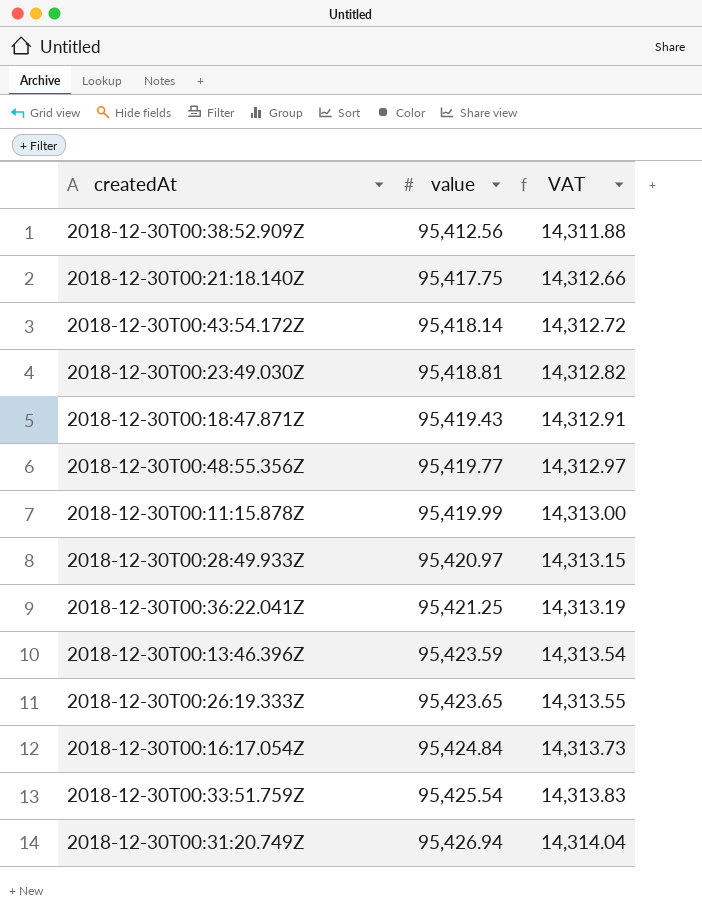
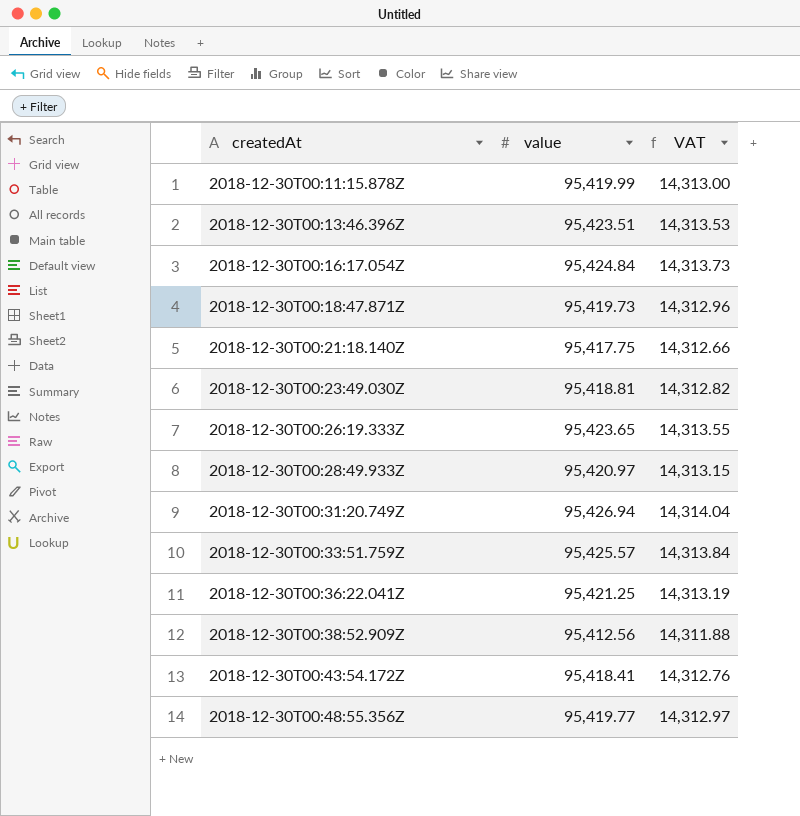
row order: value ascending -> createdAt ascending
2018-12-30T00:13:46.396Z | value: 95,423.59 -> 95,423.51
2018-12-30T00:13:46.396Z | VAT: 14,313.54 -> 14,313.53
2018-12-30T00:18:47.871Z | value: 95,419.43 -> 95,419.73
2018-12-30T00:18:47.871Z | VAT: 14,312.91 -> 14,312.96
2018-12-30T00:33:51.759Z | value: 95,425.54 -> 95,425.57
2018-12-30T00:33:51.759Z | VAT: 14,313.83 -> 14,313.84
2018-12-30T00:43:54.172Z | value: 95,418.14 -> 95,418.41
2018-12-30T00:43:54.172Z | VAT: 14,312.72 -> 14,312.76

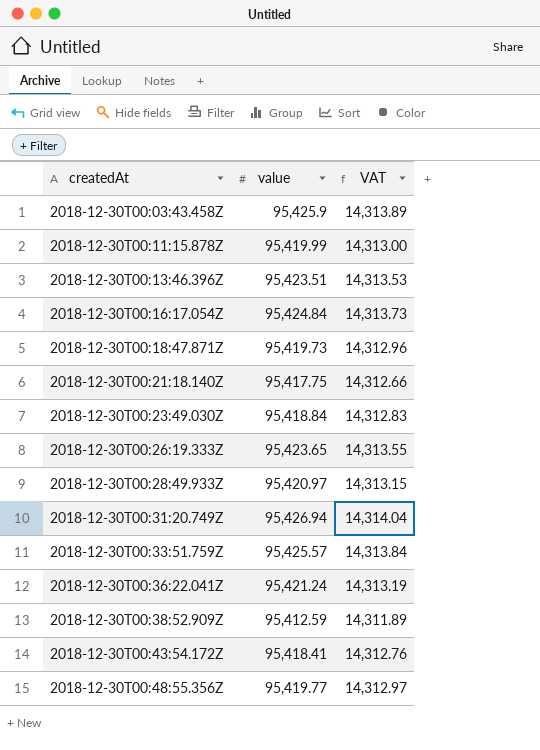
row 2018-12-30T00:03:43.458Z: none -> 95,425.9 | 14,313.89
2018-12-30T00:23:49.030Z | value: 95,418.81 -> 95,418.84
2018-12-30T00:23:49.030Z | VAT: 14,312.82 -> 14,312.83
2018-12-30T00:36:22.041Z | value: 95,421.25 -> 95,421.24
2018-12-30T00:38:52.909Z | value: 95,412.56 -> 95,412.59
2018-12-30T00:38:52.909Z | VAT: 14,311.88 -> 14,311.89

